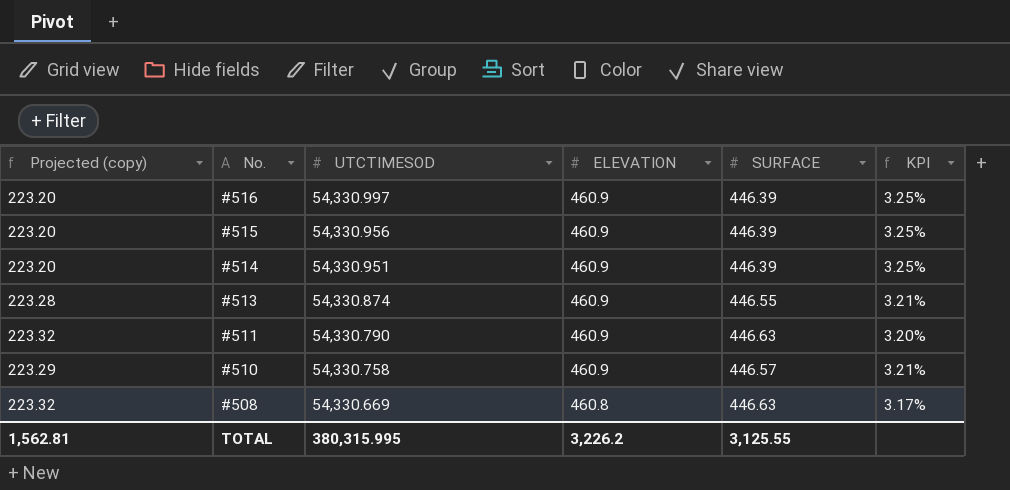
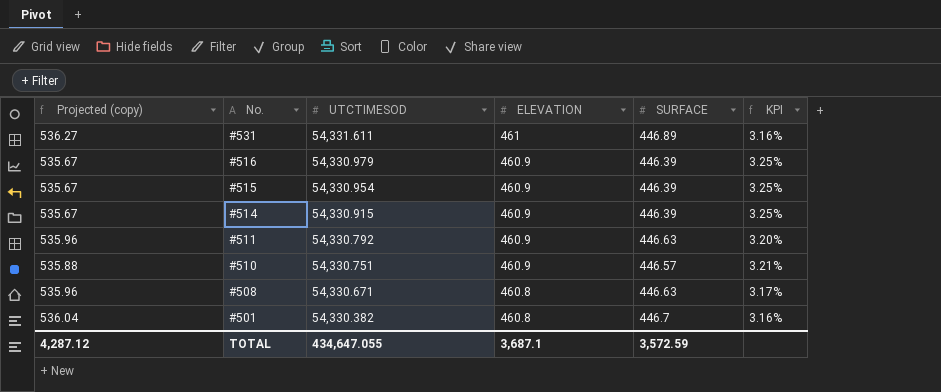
column Projected (copy) | formula: [SURFACE] * 0.5 -> [SURFACE] * 1.2
row #513: 223.28 | 54,330.874 | 460.9 | 446.55 | 3.21% -> none
row #531: none -> 536.27 | 54,331.611 | 461 | 446.89 | 3.16%
#516 | UTCTIMESOD: 54,330.997 -> 54,330.979
#515 | UTCTIMESOD: 54,330.956 -> 54,330.954
#514 | UTCTIMESOD: 54,330.951 -> 54,330.915
#511 | UTCTIMESOD: 54,330.790 -> 54,330.792
#510 | UTCTIMESOD: 54,330.758 -> 54,330.751
#508 | UTCTIMESOD: 54,330.669 -> 54,330.671
row #501: none -> 536.04 | 54,330.382 | 460.8 | 446.7 | 3.16%
TOTAL | Projected (copy): 1,562.81 -> 4,287.12
TOTAL | UTCTIMESOD: 380,315.995 -> 434,647.055
TOTAL | ELEVATION: 3,226.2 -> 3,687.1
TOTAL | SURFACE: 3,125.55 -> 3,572.59

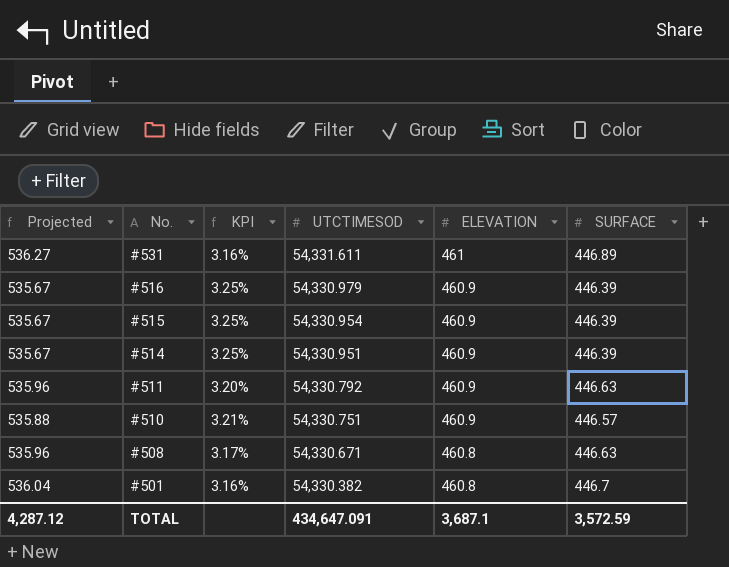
column name: Projected (copy) -> Projected
column KPI | position: 6 -> 3
#514 | UTCTIMESOD: 54,330.915 -> 54,330.951
TOTAL | UTCTIMESOD: 434,647.055 -> 434,647.091

